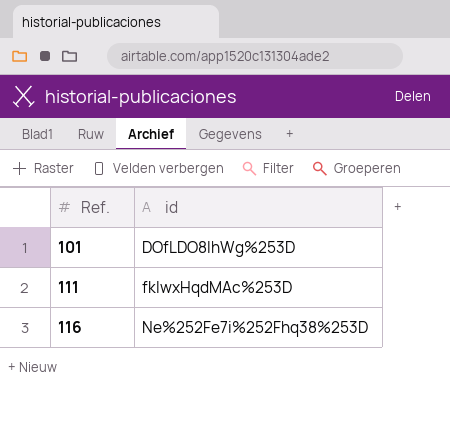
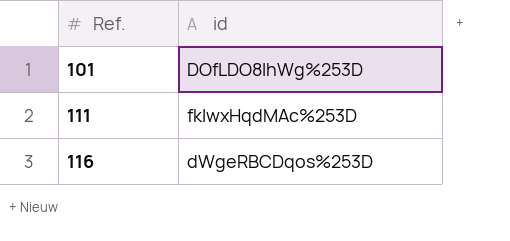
116 | id: Ne%252Fe7i%252Fhq38%253D -> dWgeRBCDqos%253D

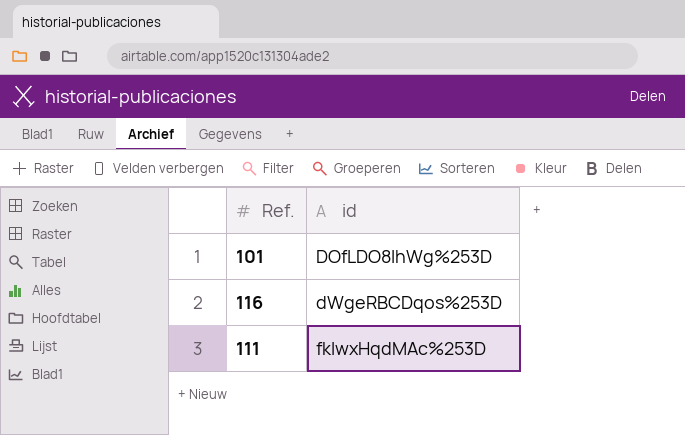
row order: Ref. ascending -> id ascending

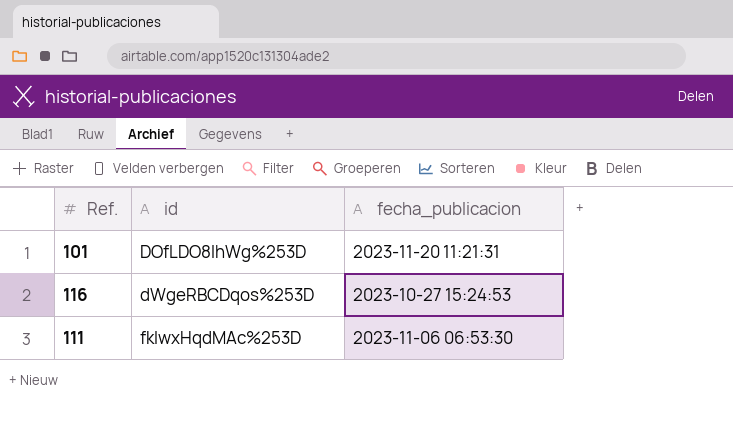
column fecha_publicacion | position: none -> 3

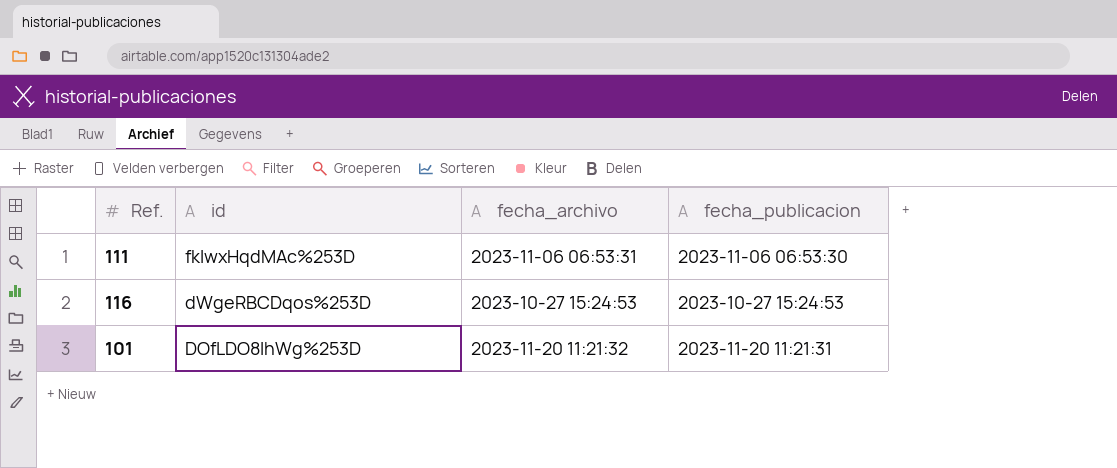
row order: id ascending -> id descending
column fecha_archivo | position: none -> 3

